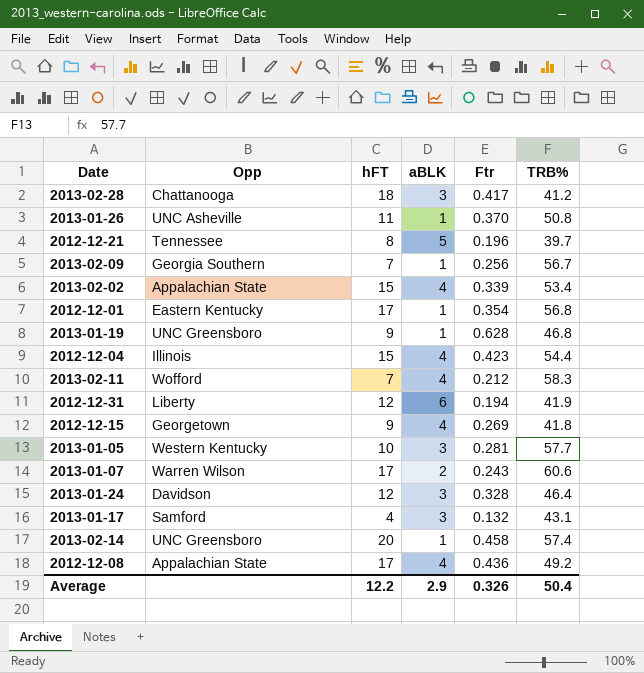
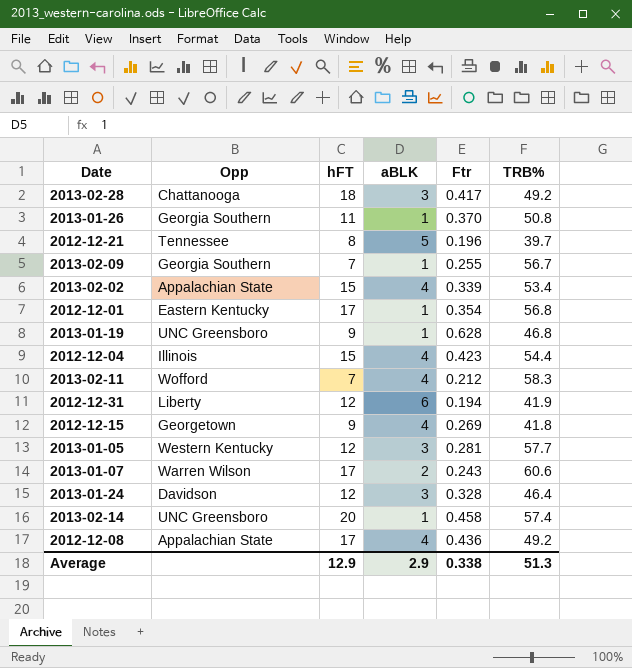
row 2013-01-17: Samford | 4 | 3 | 0.132 | 43.1 -> none
2013-02-28 | TRB%: 41.2 -> 49.2
2013-01-26 | Opp: UNC Asheville -> Georgia Southern
2013-02-09 | Ftr: 0.256 -> 0.255
2013-01-05 | hFT: 10 -> 12
Average | hFT: 12.2 -> 12.9
Average | Ftr: 0.326 -> 0.338
Average | TRB%: 50.4 -> 51.3

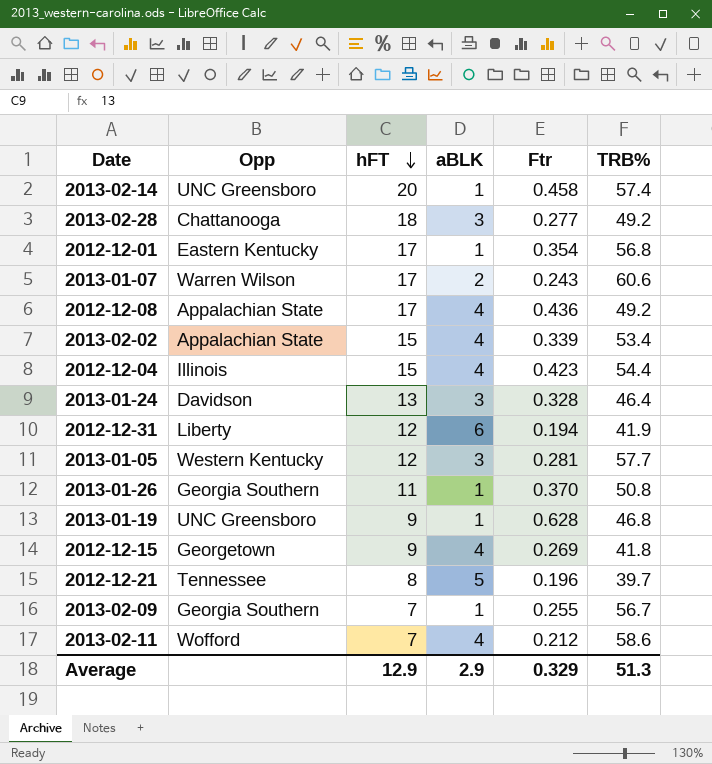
row order: none -> hFT descending
2013-02-28 | Ftr: 0.417 -> 0.277
2013-01-24 | hFT: 12 -> 13
2013-02-11 | TRB%: 58.3 -> 58.6
Average | Ftr: 0.338 -> 0.329

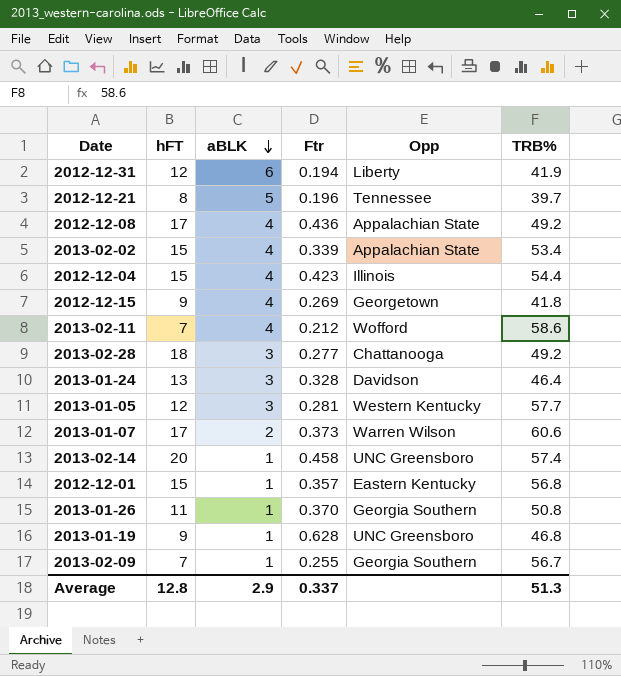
row order: hFT descending -> aBLK descending
column Opp | position: 2 -> 5
2013-01-07 | Ftr: 0.243 -> 0.373
2012-12-01 | hFT: 17 -> 15
2012-12-01 | Ftr: 0.354 -> 0.357
Average | hFT: 12.9 -> 12.8
Average | Ftr: 0.329 -> 0.337

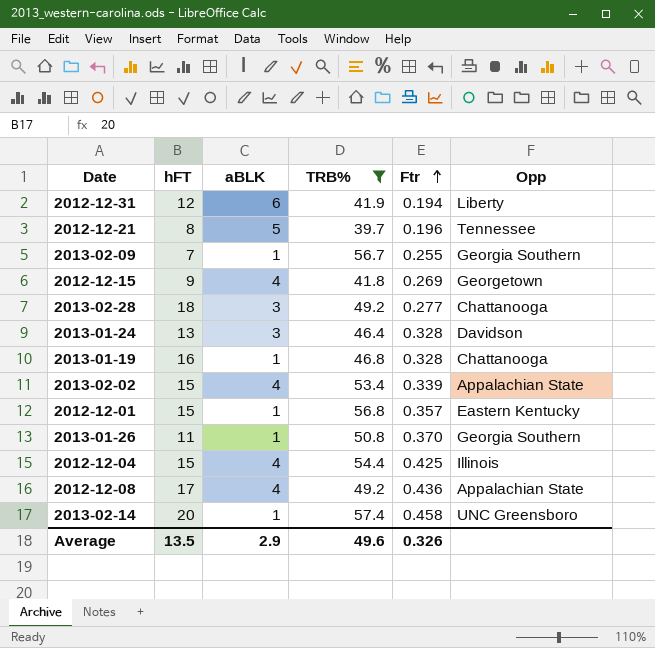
filter: none -> TRB% <= 57.4
row order: aBLK descending -> Ftr ascending
column TRB% | position: 6 -> 4
2013-01-19 | hFT: 9 -> 16
2013-01-19 | Ftr: 0.628 -> 0.328
2013-01-19 | Opp: UNC Greensboro -> Chattanooga
2012-12-04 | Ftr: 0.423 -> 0.425
Average | hFT: 12.8 -> 13.5
Average | TRB%: 51.3 -> 49.6
Average | Ftr: 0.337 -> 0.326

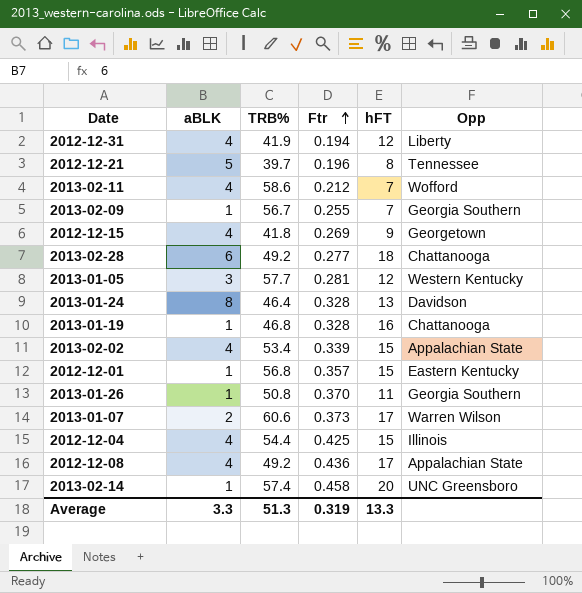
filter: TRB% <= 57.4 -> none
column hFT | position: 2 -> 5
2012-12-31 | aBLK: 6 -> 4
2013-02-28 | aBLK: 3 -> 6
2013-01-24 | aBLK: 3 -> 8
Average | aBLK: 2.9 -> 3.3
Average | TRB%: 49.6 -> 51.3
Average | Ftr: 0.326 -> 0.319
Average | hFT: 13.5 -> 13.3

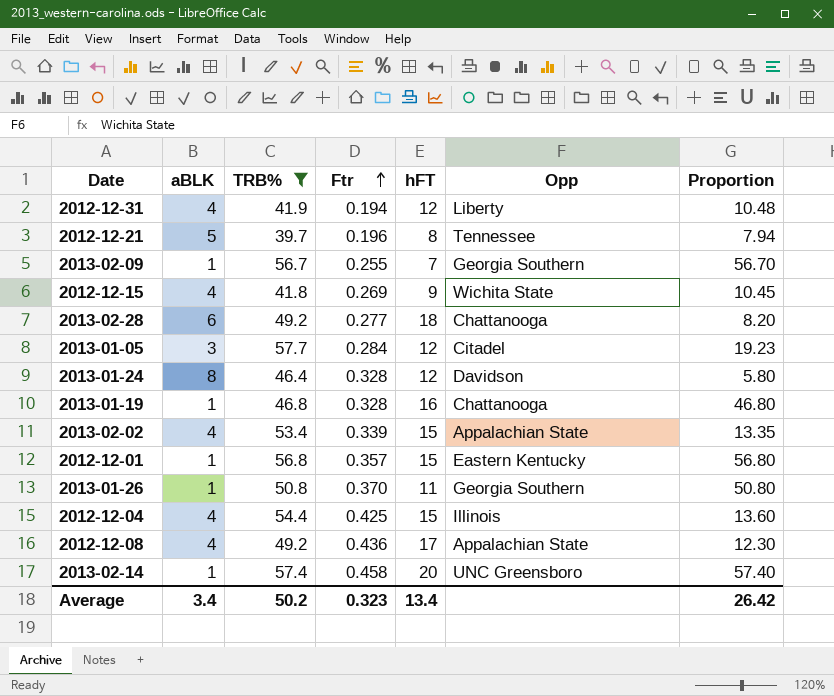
filter: none -> TRB% <= 57.7
column Proportion | formula: none -> [TRB%] / [aBLK]
2012-12-15 | Opp: Georgetown -> Wichita State
2013-01-05 | Ftr: 0.281 -> 0.284
2013-01-05 | Opp: Western Kentucky -> Citadel
2013-01-24 | hFT: 13 -> 12
Average | aBLK: 3.3 -> 3.4
Average | TRB%: 51.3 -> 50.2
Average | Ftr: 0.319 -> 0.323
Average | hFT: 13.3 -> 13.4

